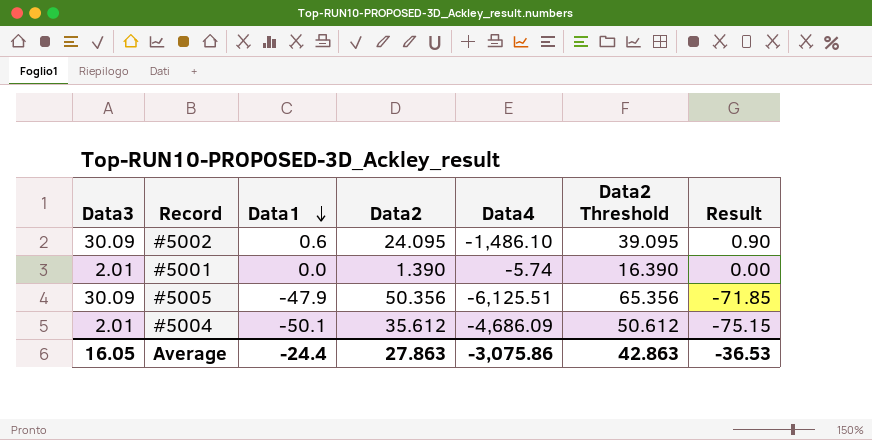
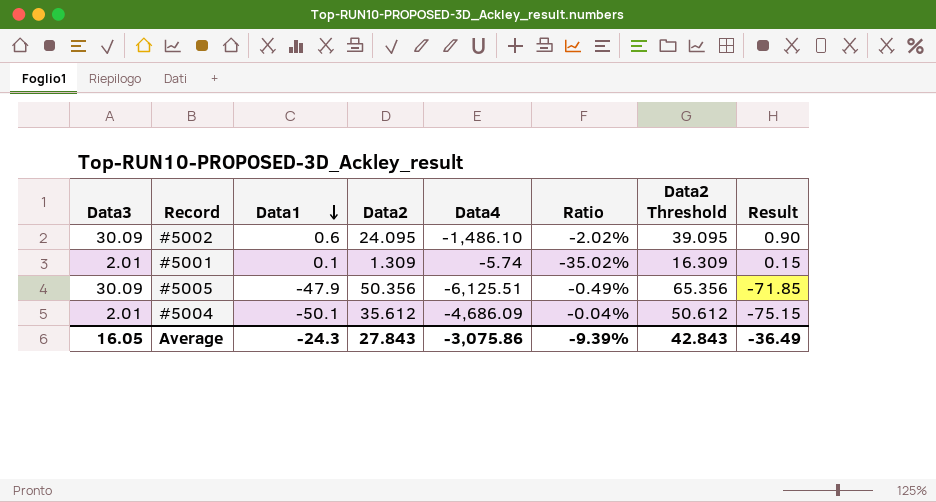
column Ratio | formula: none -> [Data3] / [Data4]
#5001 | Data1: 0.0 -> 0.1
#5001 | Data2: 1.390 -> 1.309
#5001 | Data2 Threshold: 16.390 -> 16.309
#5001 | Result: 0.00 -> 0.15
Average | Data1: -24.4 -> -24.3
Average | Data2: 27.863 -> 27.843
Average | Data2 Threshold: 42.863 -> 42.843
Average | Result: -36.53 -> -36.49

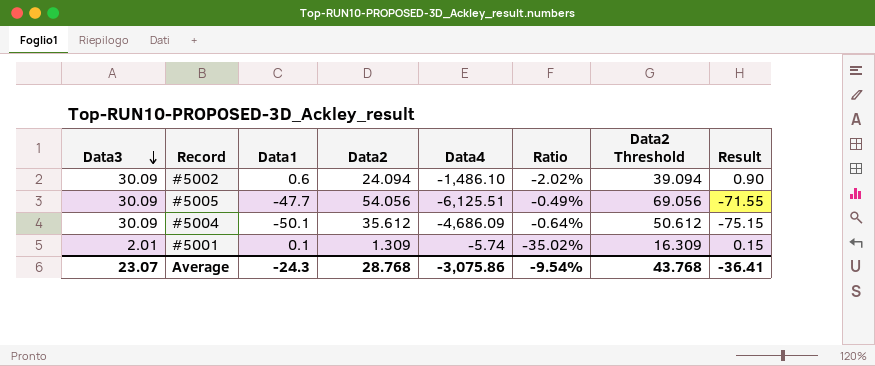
row order: Data1 descending -> Data3 descending
#5002 | Data2: 24.095 -> 24.094
#5002 | Data2 Threshold: 39.095 -> 39.094
#5005 | Data1: -47.9 -> -47.7
#5005 | Data2: 50.356 -> 54.056
#5005 | Data2 Threshold: 65.356 -> 69.056
#5005 | Result: -71.85 -> -71.55
#5004 | Data3: 2.01 -> 30.09
#5004 | Ratio: -0.04% -> -0.64%
Average | Data3: 16.05 -> 23.07
Average | Data2: 27.843 -> 28.768
Average | Ratio: -9.39% -> -9.54%
Average | Data2 Threshold: 42.843 -> 43.768
Average | Result: -36.49 -> -36.41

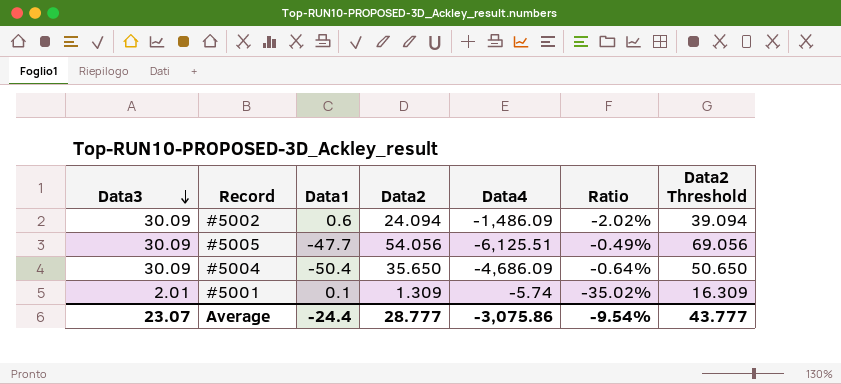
column Result | formula: [Data1] * 1.5 -> none
#5002 | Data4: -1,486.10 -> -1,486.09
#5004 | Data1: -50.1 -> -50.4
#5004 | Data2: 35.612 -> 35.650
#5004 | Data2 Threshold: 50.612 -> 50.650
Average | Data1: -24.3 -> -24.4
Average | Data2: 28.768 -> 28.777
Average | Data2 Threshold: 43.768 -> 43.777

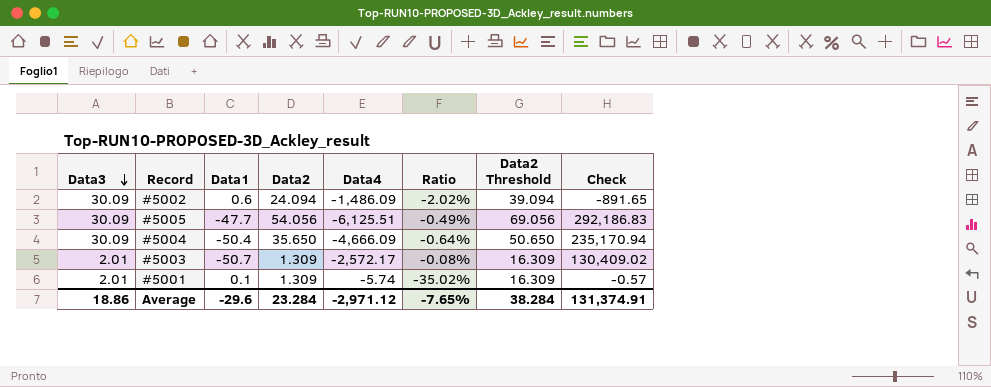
column Check | formula: none -> [Data1] * [Data4]
#5004 | Data4: -4,686.09 -> -4,666.09
row #5003: none -> 2.01 | -50.7 | 1.309 | -2,572.17 | -0.08% | 16.309 | 130,409.02
Average | Data3: 23.07 -> 18.86
Average | Data1: -24.4 -> -29.6
Average | Data2: 28.777 -> 23.284
Average | Data4: -3,075.86 -> -2,971.12
Average | Ratio: -9.54% -> -7.65%
Average | Data2 Threshold: 43.777 -> 38.284

